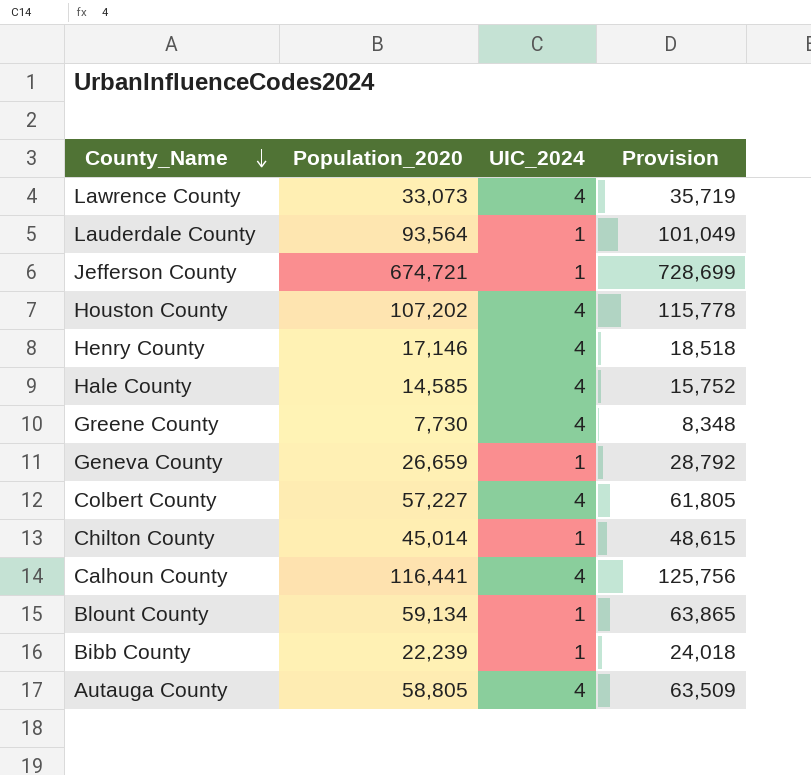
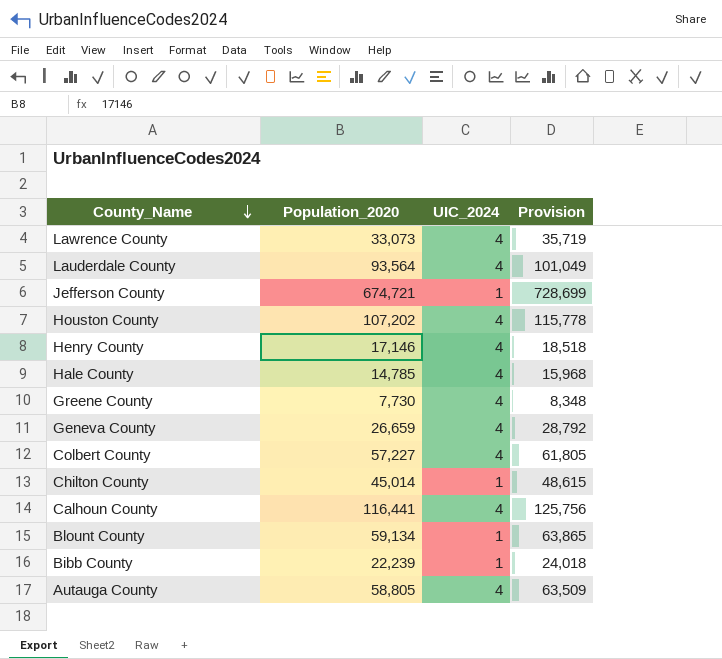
Lauderdale County | UIC_2024: 1 -> 4
Hale County | Population_2020: 14,585 -> 14,785
Hale County | Provision: 15,752 -> 15,968
Geneva County | UIC_2024: 1 -> 4

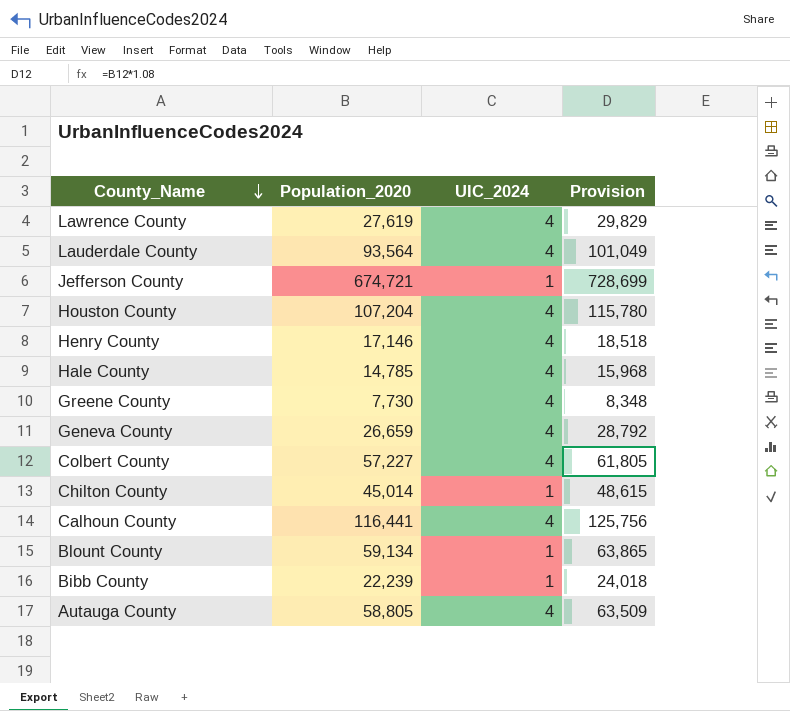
Lawrence County | Population_2020: 33,073 -> 27,619
Lawrence County | Provision: 35,719 -> 29,829
Houston County | Population_2020: 107,202 -> 107,204
Houston County | Provision: 115,778 -> 115,780

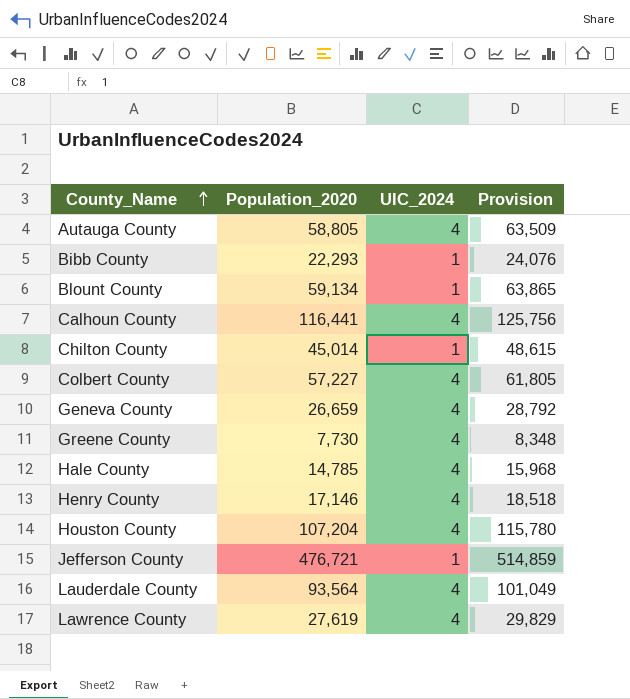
row order: County_Name descending -> County_Name ascending
Bibb County | Population_2020: 22,239 -> 22,293
Bibb County | Provision: 24,018 -> 24,076
Jefferson County | Population_2020: 674,721 -> 476,721
Jefferson County | Provision: 728,699 -> 514,859

